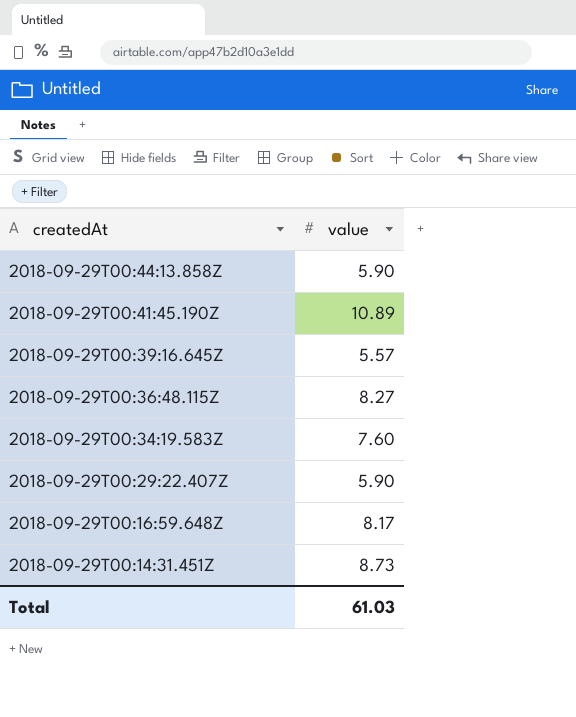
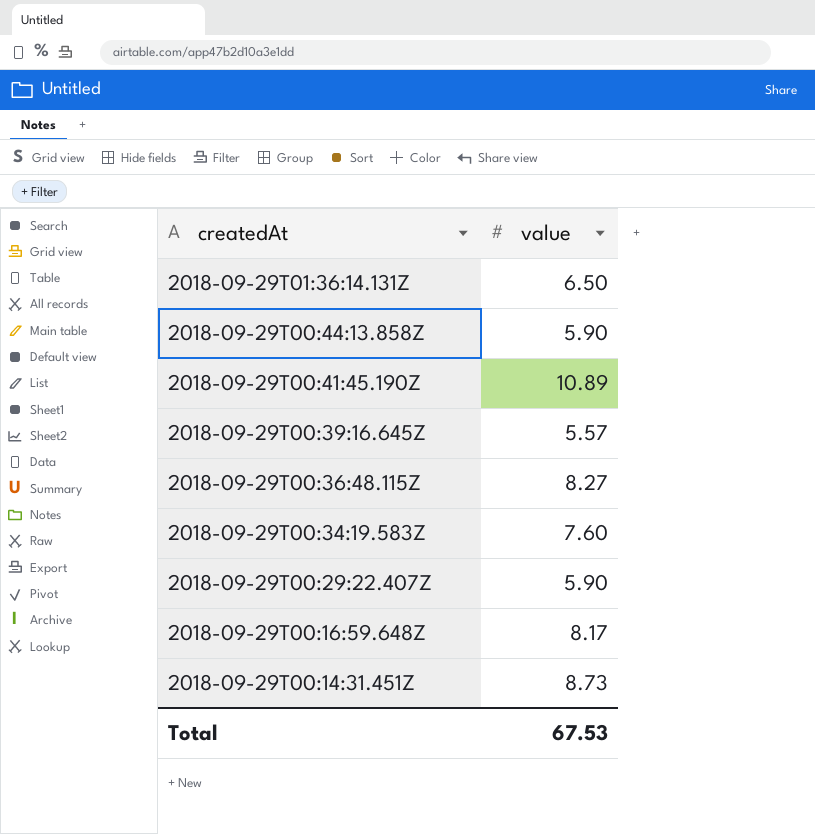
row 2018-09-29T01:36:14.131Z: none -> 6.50
Total | value: 61.03 -> 67.53

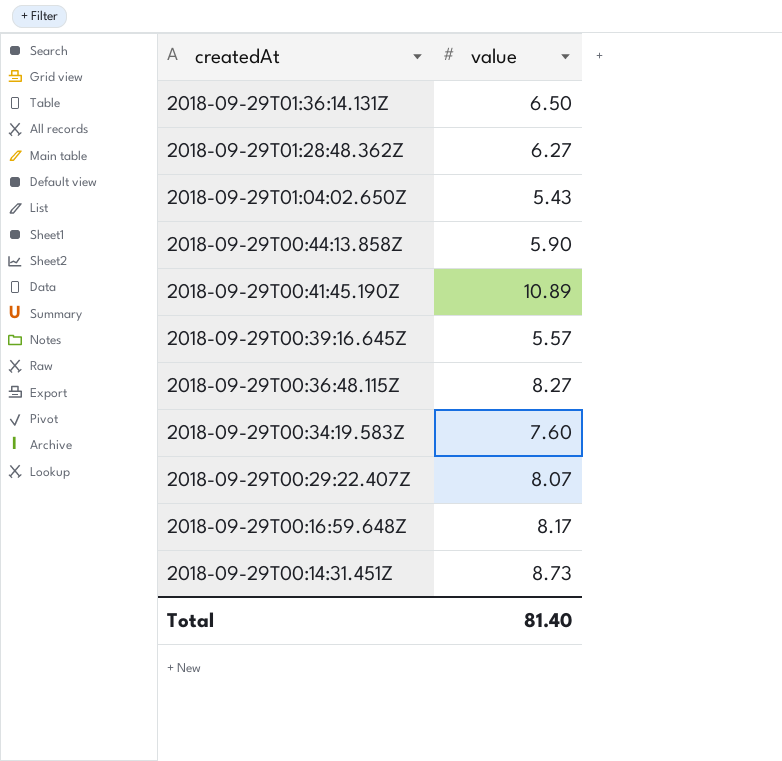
row 2018-09-29T01:28:48.362Z: none -> 6.27
row 2018-09-29T01:04:02.650Z: none -> 5.43
2018-09-29T00:29:22.407Z | value: 5.90 -> 8.07
Total | value: 67.53 -> 81.40

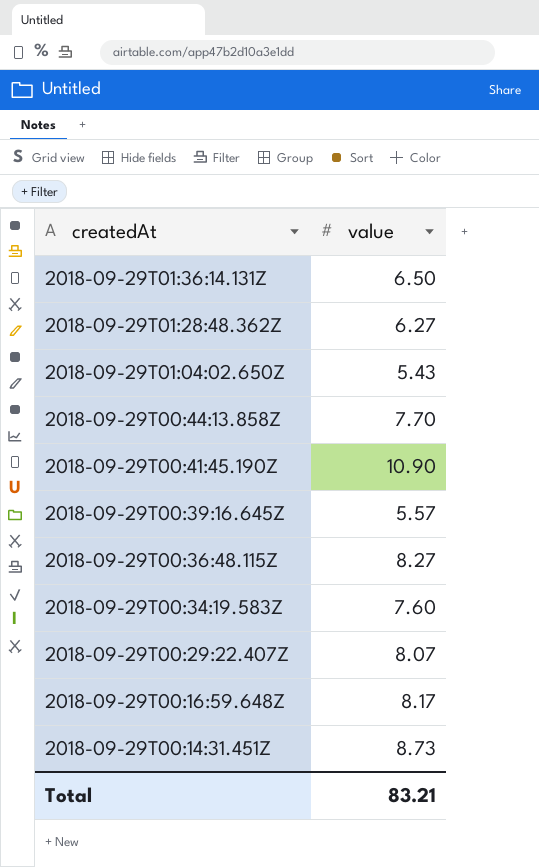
2018-09-29T00:44:13.858Z | value: 5.90 -> 7.70
2018-09-29T00:41:45.190Z | value: 10.89 -> 10.90
Total | value: 81.40 -> 83.21

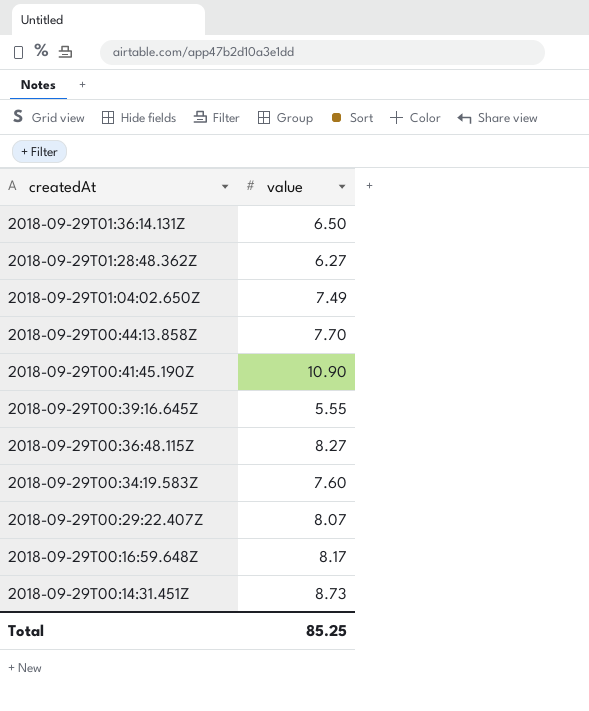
2018-09-29T01:04:02.650Z | value: 5.43 -> 7.49
2018-09-29T00:39:16.645Z | value: 5.57 -> 5.55
Total | value: 83.21 -> 85.25

